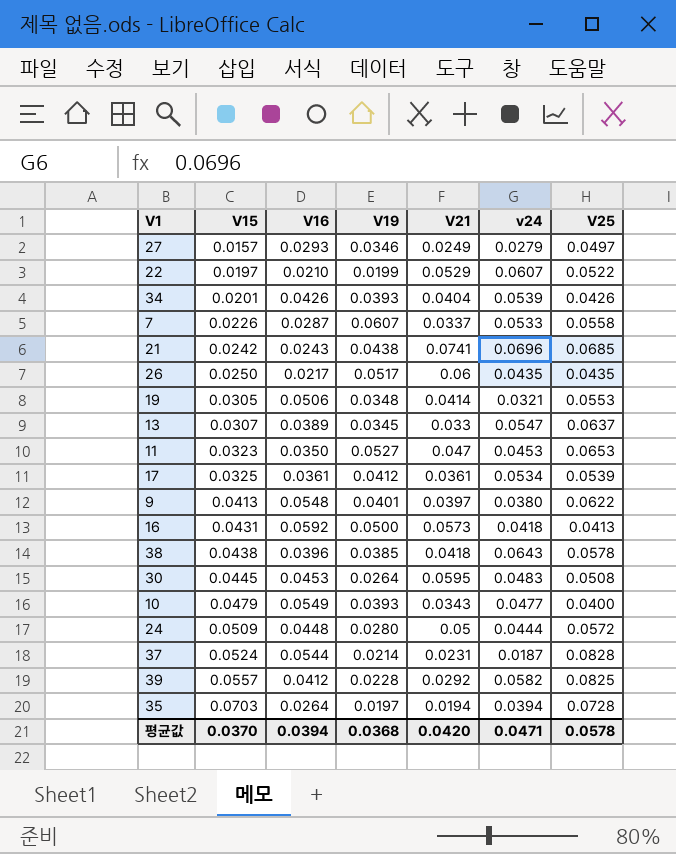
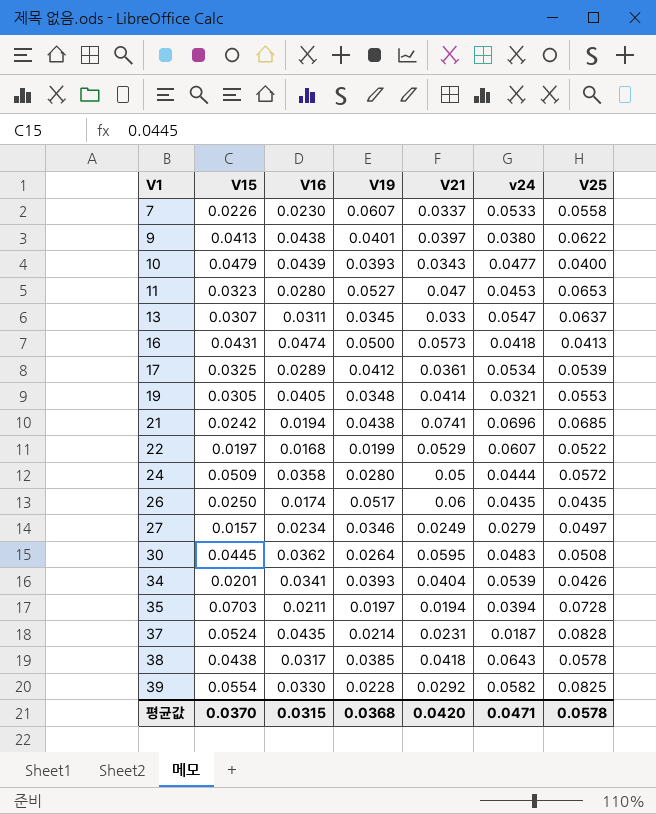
row order: V15 ascending -> V1 ascending
7 | V16: 0.0287 -> 0.0230
9 | V16: 0.0548 -> 0.0438
10 | V16: 0.0549 -> 0.0439
11 | V16: 0.0350 -> 0.0280
13 | V16: 0.0389 -> 0.0311
16 | V16: 0.0592 -> 0.0474
17 | V16: 0.0361 -> 0.0289
19 | V16: 0.0506 -> 0.0405
21 | V16: 0.0243 -> 0.0194
22 | V16: 0.0210 -> 0.0168
24 | V16: 0.0448 -> 0.0358
26 | V16: 0.0217 -> 0.0174
27 | V16: 0.0293 -> 0.0234
30 | V16: 0.0453 -> 0.0362
34 | V16: 0.0426 -> 0.0341
35 | V16: 0.0264 -> 0.0211
37 | V16: 0.0544 -> 0.0435
38 | V16: 0.0396 -> 0.0317
39 | V15: 0.0557 -> 0.0554
39 | V16: 0.0412 -> 0.0330
평균값 | V16: 0.0394 -> 0.0315

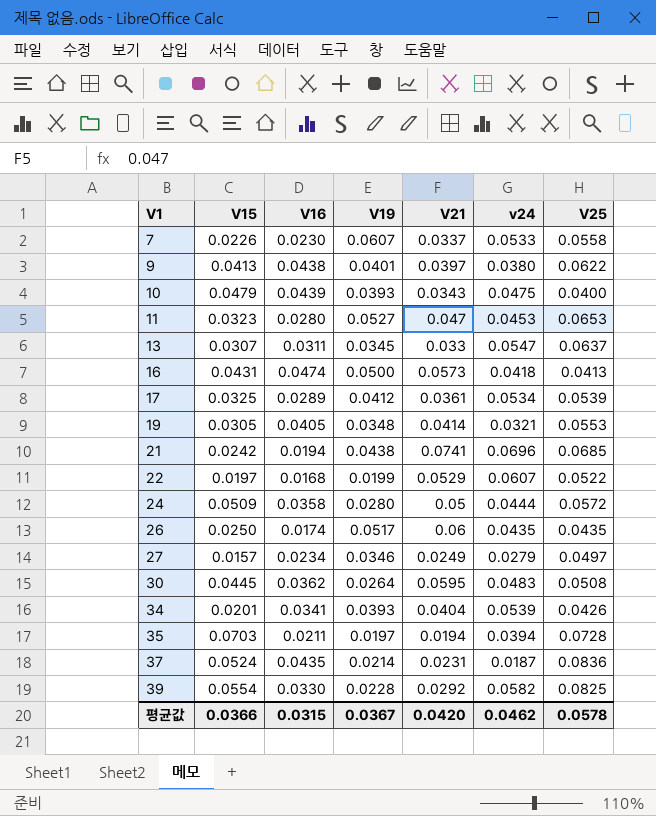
row 38: 0.0438 | 0.0317 | 0.0385 | 0.0418 | 0.0643 | 0.0578 -> none
10 | v24: 0.0477 -> 0.0475
37 | V25: 0.0828 -> 0.0836
평균값 | V15: 0.0370 -> 0.0366
평균값 | V19: 0.0368 -> 0.0367
평균값 | v24: 0.0471 -> 0.0462

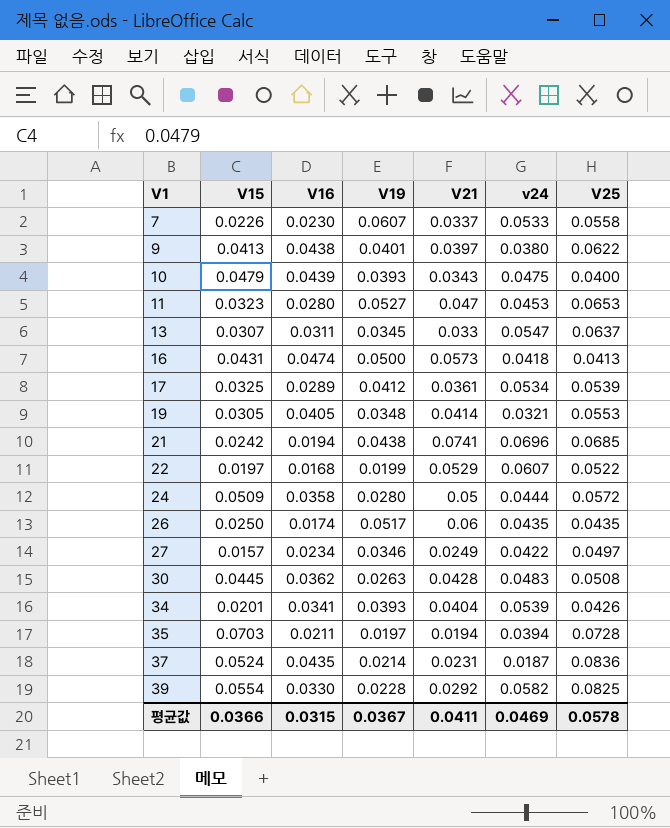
27 | v24: 0.0279 -> 0.0422
30 | V19: 0.0264 -> 0.0263
30 | V21: 0.0595 -> 0.0428
평균값 | V21: 0.0420 -> 0.0411
평균값 | v24: 0.0462 -> 0.0469

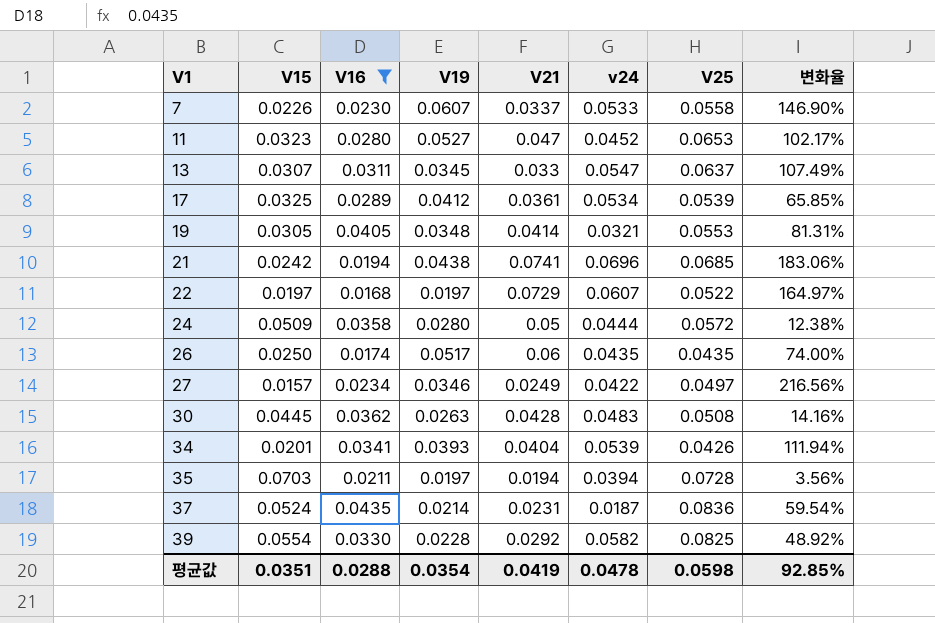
filter: none -> V16 <= 0.0435
column 변화율 | formula: none -> ([V25] - [V15]) / [V15]
11 | v24: 0.0453 -> 0.0452
22 | V19: 0.0199 -> 0.0197
22 | V21: 0.0529 -> 0.0729
평균값 | V15: 0.0366 -> 0.0351
평균값 | V16: 0.0315 -> 0.0288
평균값 | V19: 0.0367 -> 0.0354
평균값 | V21: 0.0411 -> 0.0419
평균값 | v24: 0.0469 -> 0.0478
평균값 | V25: 0.0578 -> 0.0598

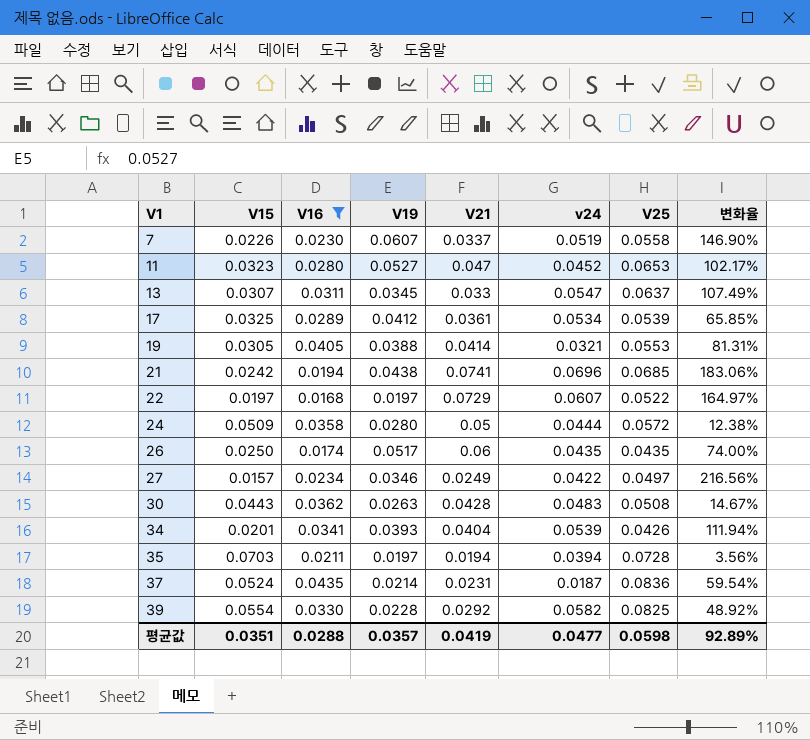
7 | v24: 0.0533 -> 0.0519
19 | V19: 0.0348 -> 0.0388
30 | V15: 0.0445 -> 0.0443
30 | 변화율: 14.16% -> 14.67%
평균값 | V19: 0.0354 -> 0.0357
평균값 | v24: 0.0478 -> 0.0477
평균값 | 변화율: 92.85% -> 92.89%

